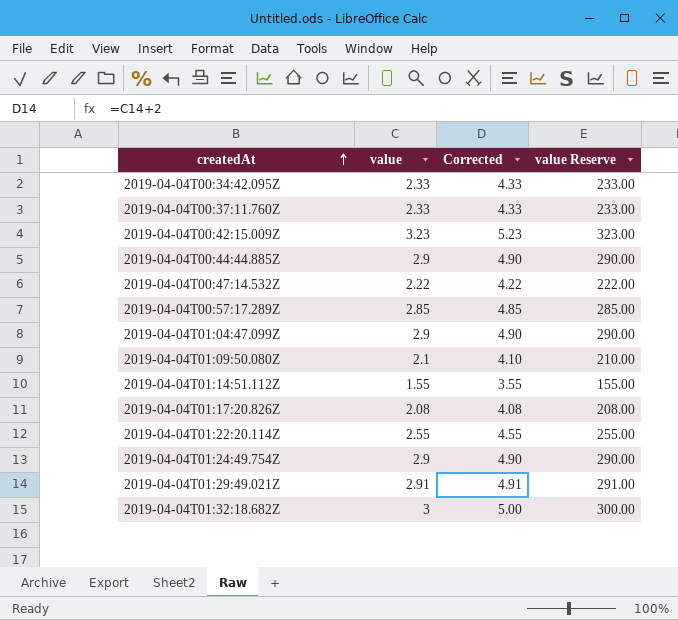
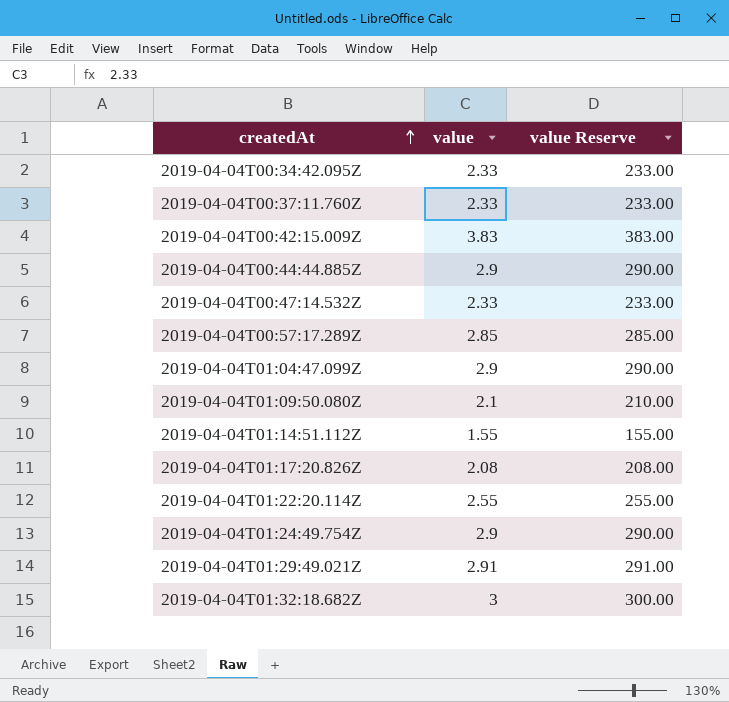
column Corrected | formula: [value] + 2 -> none
2019-04-04T00:42:15.009Z | value: 3.23 -> 3.83
2019-04-04T00:42:15.009Z | value Reserve: 323.00 -> 383.00
2019-04-04T00:47:14.532Z | value: 2.22 -> 2.33
2019-04-04T00:47:14.532Z | value Reserve: 222.00 -> 233.00

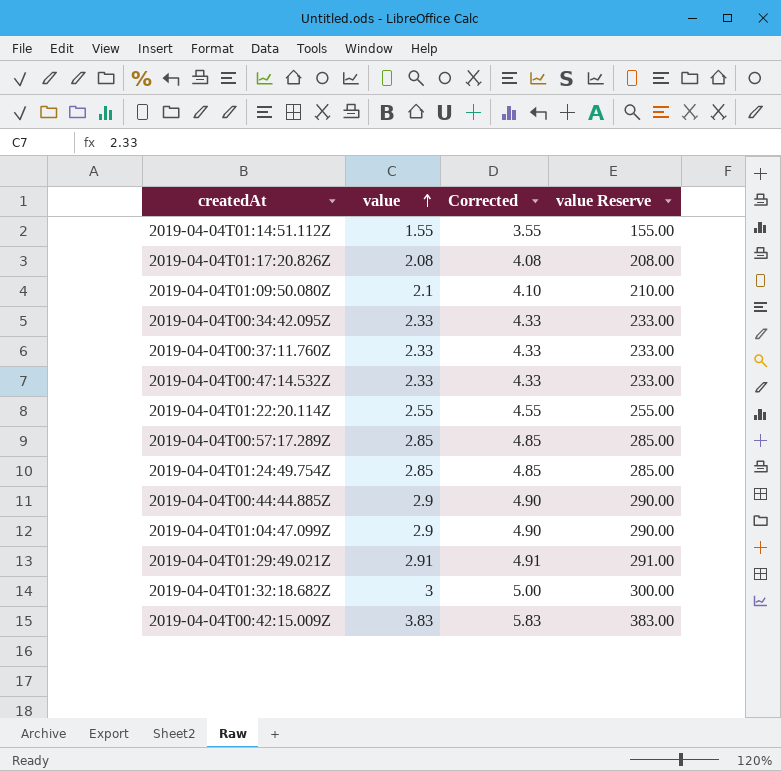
row order: createdAt ascending -> value ascending
column Corrected | formula: none -> [value] + 2
2019-04-04T01:24:49.754Z | value: 2.9 -> 2.85
2019-04-04T01:24:49.754Z | value Reserve: 290.00 -> 285.00

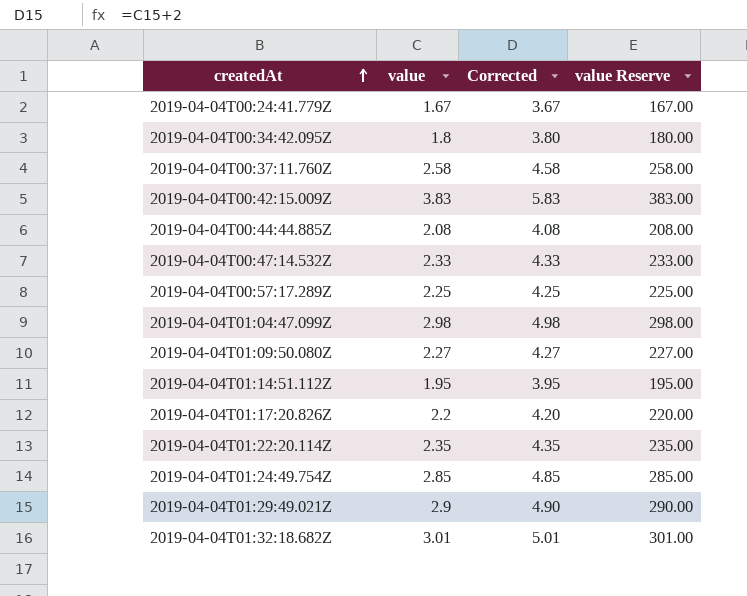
row order: value ascending -> createdAt ascending
row 2019-04-04T00:24:41.779Z: none -> 1.67 | 3.67 | 167.00
2019-04-04T00:34:42.095Z | value: 2.33 -> 1.8
2019-04-04T00:34:42.095Z | Corrected: 4.33 -> 3.80
2019-04-04T00:34:42.095Z | value Reserve: 233.00 -> 180.00
2019-04-04T00:37:11.760Z | value: 2.33 -> 2.58
2019-04-04T00:37:11.760Z | Corrected: 4.33 -> 4.58
2019-04-04T00:37:11.760Z | value Reserve: 233.00 -> 258.00
2019-04-04T00:44:44.885Z | value: 2.9 -> 2.08
2019-04-04T00:44:44.885Z | Corrected: 4.90 -> 4.08
2019-04-04T00:44:44.885Z | value Reserve: 290.00 -> 208.00
2019-04-04T00:57:17.289Z | value: 2.85 -> 2.25
2019-04-04T00:57:17.289Z | Corrected: 4.85 -> 4.25
2019-04-04T00:57:17.289Z | value Reserve: 285.00 -> 225.00
2019-04-04T01:04:47.099Z | value: 2.9 -> 2.98
2019-04-04T01:04:47.099Z | Corrected: 4.90 -> 4.98
2019-04-04T01:04:47.099Z | value Reserve: 290.00 -> 298.00
2019-04-04T01:09:50.080Z | value: 2.1 -> 2.27
2019-04-04T01:09:50.080Z | Corrected: 4.10 -> 4.27
2019-04-04T01:09:50.080Z | value Reserve: 210.00 -> 227.00
2019-04-04T01:14:51.112Z | value: 1.55 -> 1.95
2019-04-04T01:14:51.112Z | Corrected: 3.55 -> 3.95
2019-04-04T01:14:51.112Z | value Reserve: 155.00 -> 195.00
2019-04-04T01:17:20.826Z | value: 2.08 -> 2.2
2019-04-04T01:17:20.826Z | Corrected: 4.08 -> 4.20
2019-04-04T01:17:20.826Z | value Reserve: 208.00 -> 220.00
2019-04-04T01:22:20.114Z | value: 2.55 -> 2.35
2019-04-04T01:22:20.114Z | Corrected: 4.55 -> 4.35
2019-04-04T01:22:20.114Z | value Reserve: 255.00 -> 235.00
2019-04-04T01:29:49.021Z | value: 2.91 -> 2.9
2019-04-04T01:29:49.021Z | Corrected: 4.91 -> 4.90
2019-04-04T01:29:49.021Z | value Reserve: 291.00 -> 290.00
2019-04-04T01:32:18.682Z | value: 3 -> 3.01
2019-04-04T01:32:18.682Z | Corrected: 5.00 -> 5.01
2019-04-04T01:32:18.682Z | value Reserve: 300.00 -> 301.00

